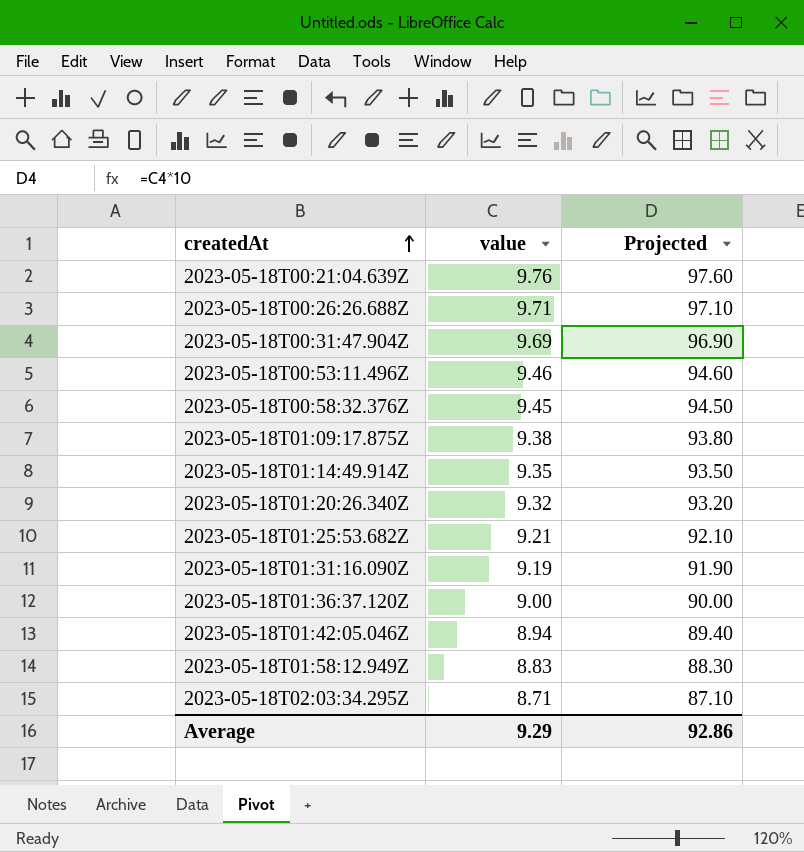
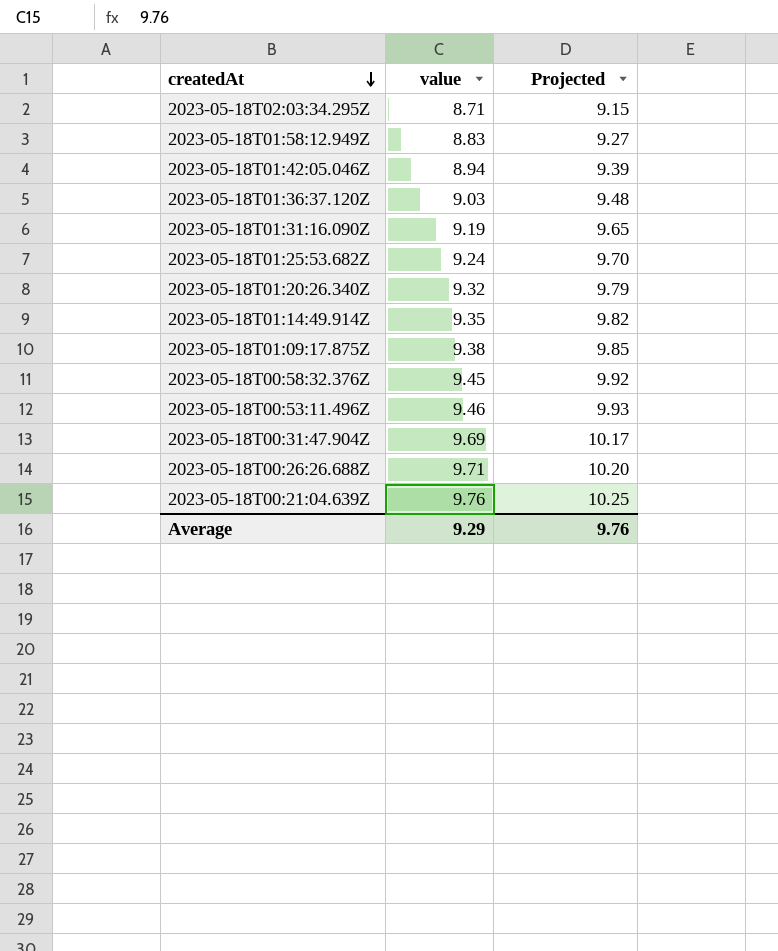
row order: createdAt ascending -> createdAt descending
column Projected | formula: [value] * 10 -> [value] * 1.05
2023-05-18T01:36:37.120Z | value: 9.00 -> 9.03
2023-05-18T01:25:53.682Z | value: 9.21 -> 9.24
Average | Projected: 92.86 -> 9.76

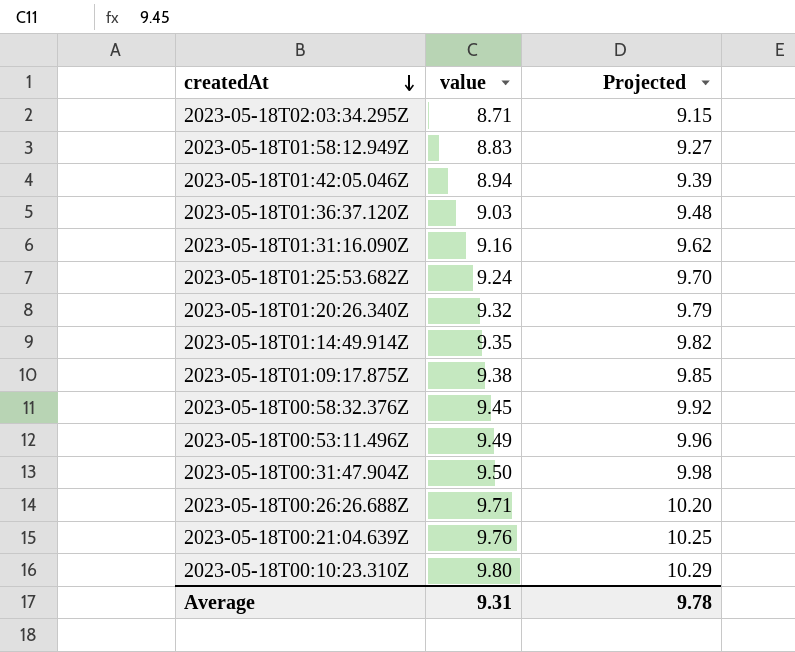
2023-05-18T01:31:16.090Z | value: 9.19 -> 9.16
2023-05-18T01:31:16.090Z | Projected: 9.65 -> 9.62
2023-05-18T00:53:11.496Z | value: 9.46 -> 9.49
2023-05-18T00:53:11.496Z | Projected: 9.93 -> 9.96
2023-05-18T00:31:47.904Z | value: 9.69 -> 9.50
2023-05-18T00:31:47.904Z | Projected: 10.17 -> 9.98
row 2023-05-18T00:10:23.310Z: none -> 9.80 | 10.29
Average | value: 9.29 -> 9.31
Average | Projected: 9.76 -> 9.78

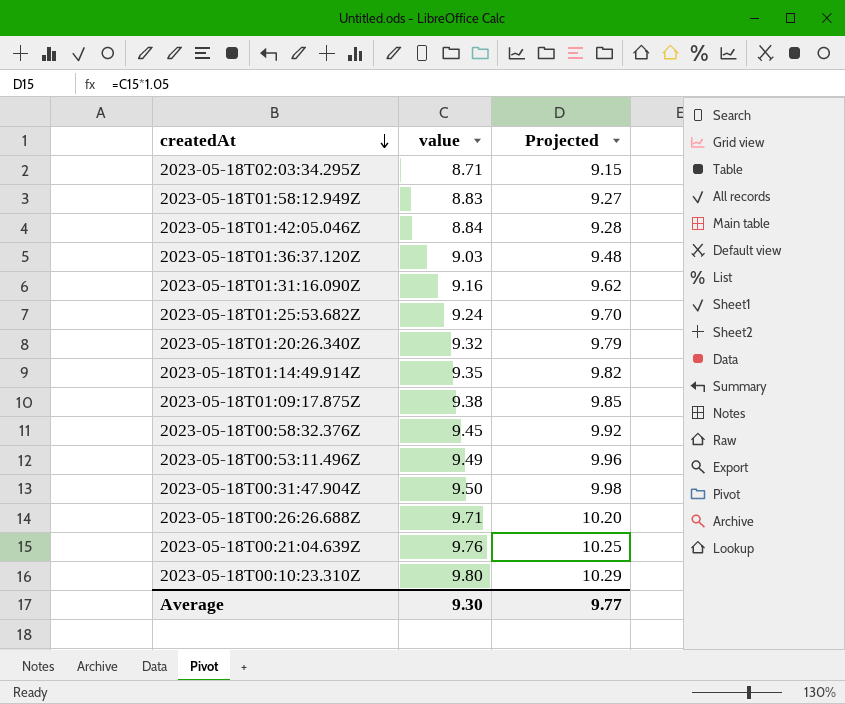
2023-05-18T01:42:05.046Z | value: 8.94 -> 8.84
2023-05-18T01:42:05.046Z | Projected: 9.39 -> 9.28
Average | value: 9.31 -> 9.30
Average | Projected: 9.78 -> 9.77

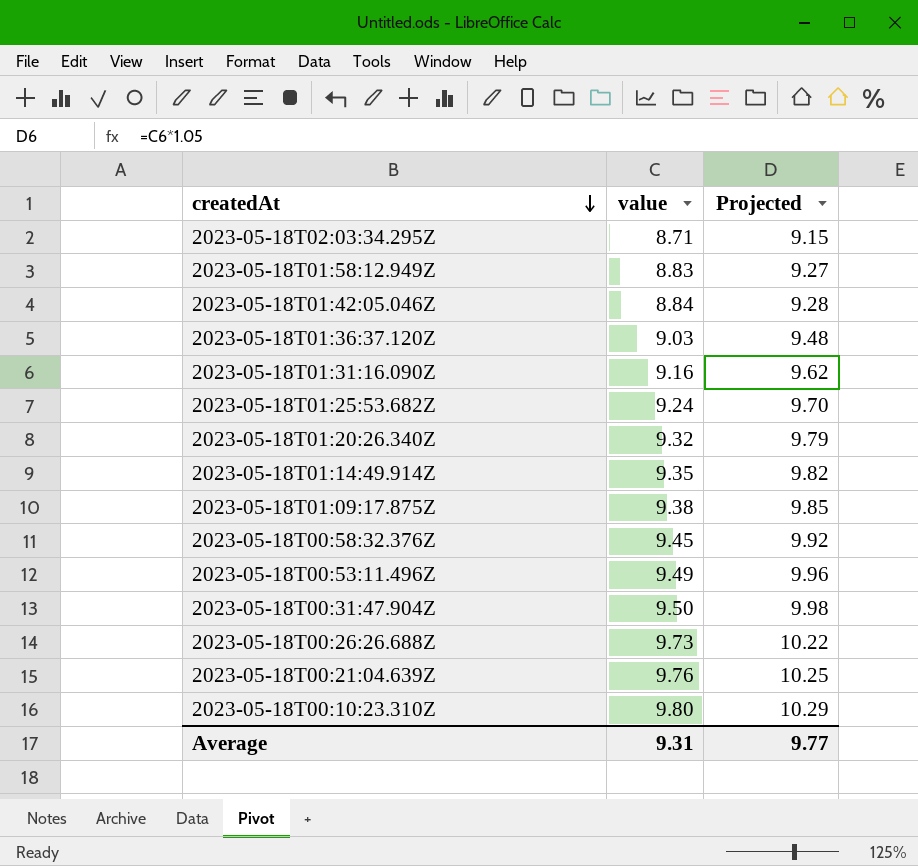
2023-05-18T00:26:26.688Z | value: 9.71 -> 9.73
2023-05-18T00:26:26.688Z | Projected: 10.20 -> 10.22
Average | value: 9.30 -> 9.31

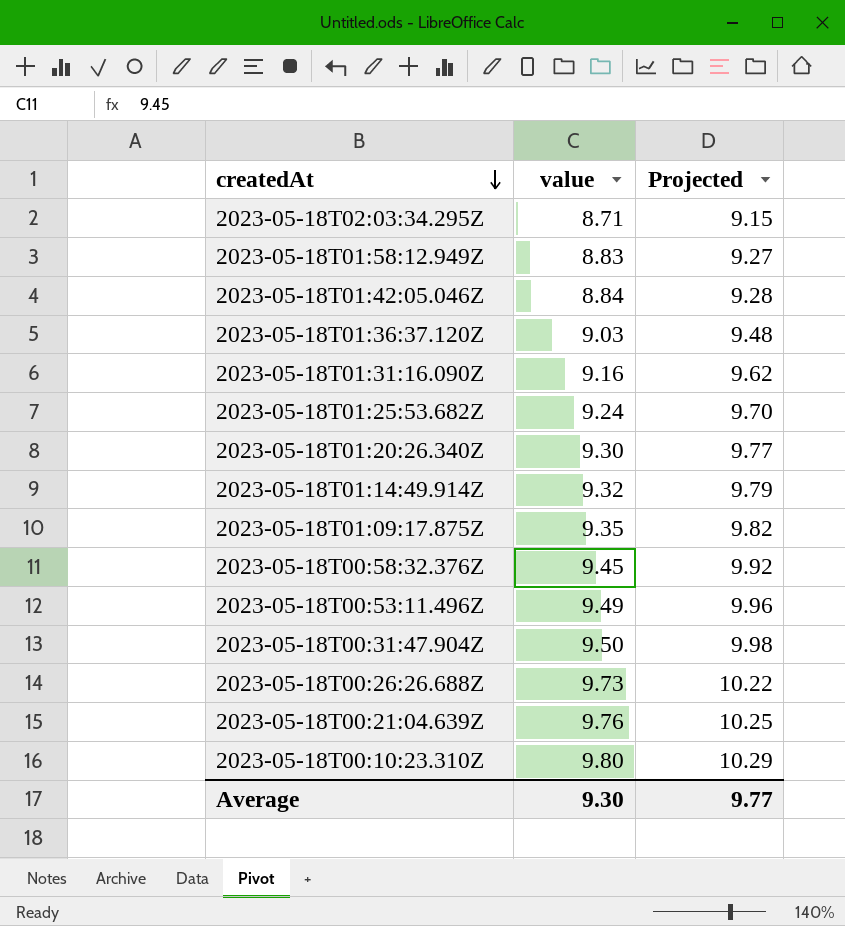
2023-05-18T01:20:26.340Z | value: 9.32 -> 9.30
2023-05-18T01:20:26.340Z | Projected: 9.79 -> 9.77
2023-05-18T01:14:49.914Z | value: 9.35 -> 9.32
2023-05-18T01:14:49.914Z | Projected: 9.82 -> 9.79
2023-05-18T01:09:17.875Z | value: 9.38 -> 9.35
2023-05-18T01:09:17.875Z | Projected: 9.85 -> 9.82
Average | value: 9.31 -> 9.30

